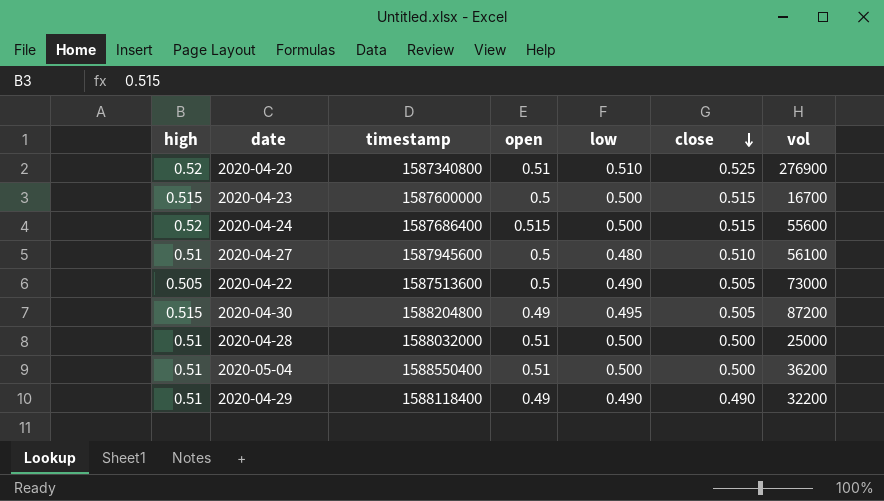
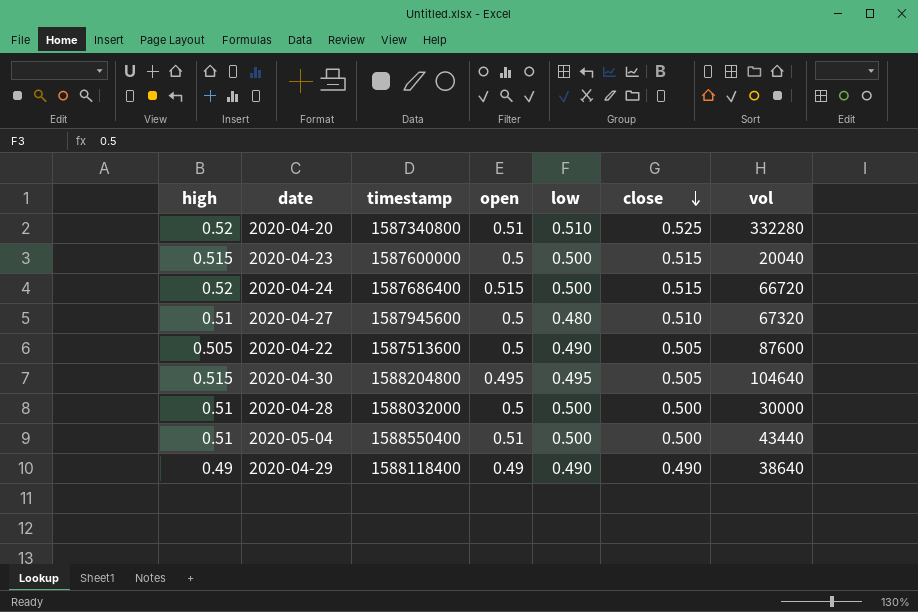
2020-04-20 | vol: 276900 -> 332280
2020-04-23 | vol: 16700 -> 20040
2020-04-24 | vol: 55600 -> 66720
2020-04-27 | vol: 56100 -> 67320
2020-04-22 | vol: 73000 -> 87600
2020-04-30 | open: 0.49 -> 0.495
2020-04-30 | vol: 87200 -> 104640
2020-04-28 | open: 0.51 -> 0.5
2020-04-28 | vol: 25000 -> 30000
2020-05-04 | vol: 36200 -> 43440
2020-04-29 | high: 0.51 -> 0.49
2020-04-29 | vol: 32200 -> 38640

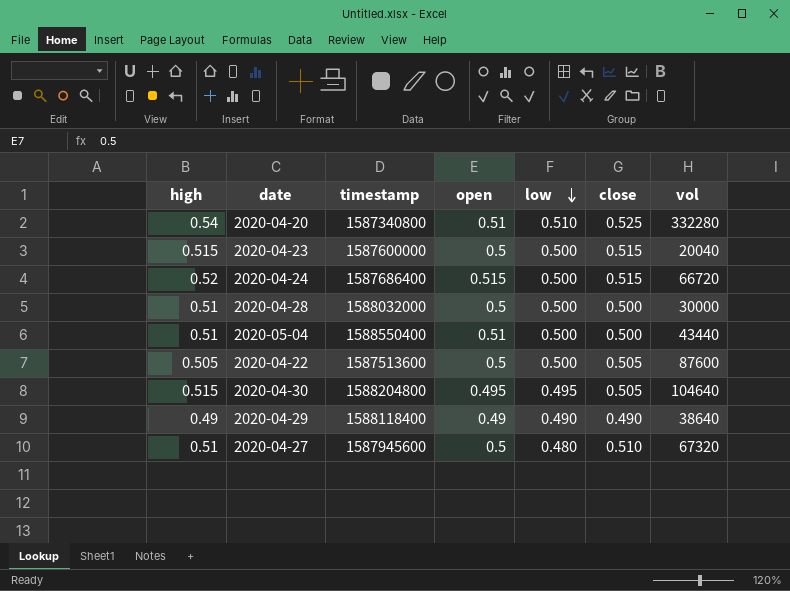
row order: close descending -> low descending
2020-04-20 | high: 0.52 -> 0.54
2020-04-22 | low: 0.490 -> 0.500

